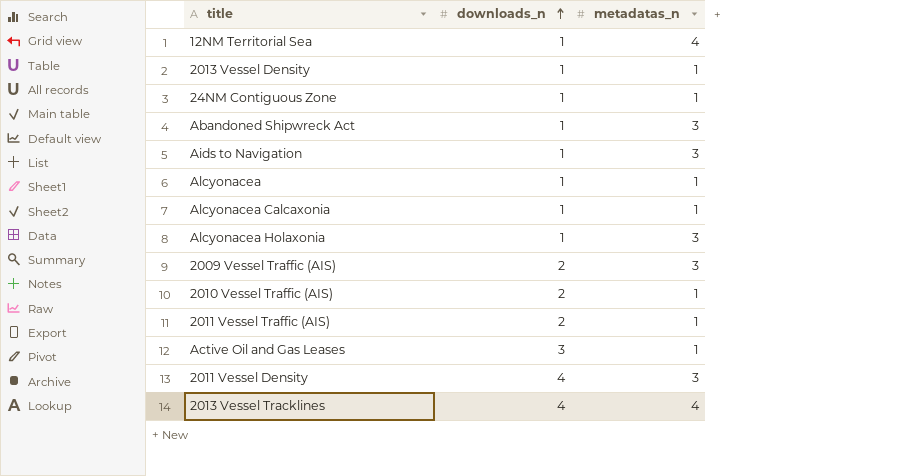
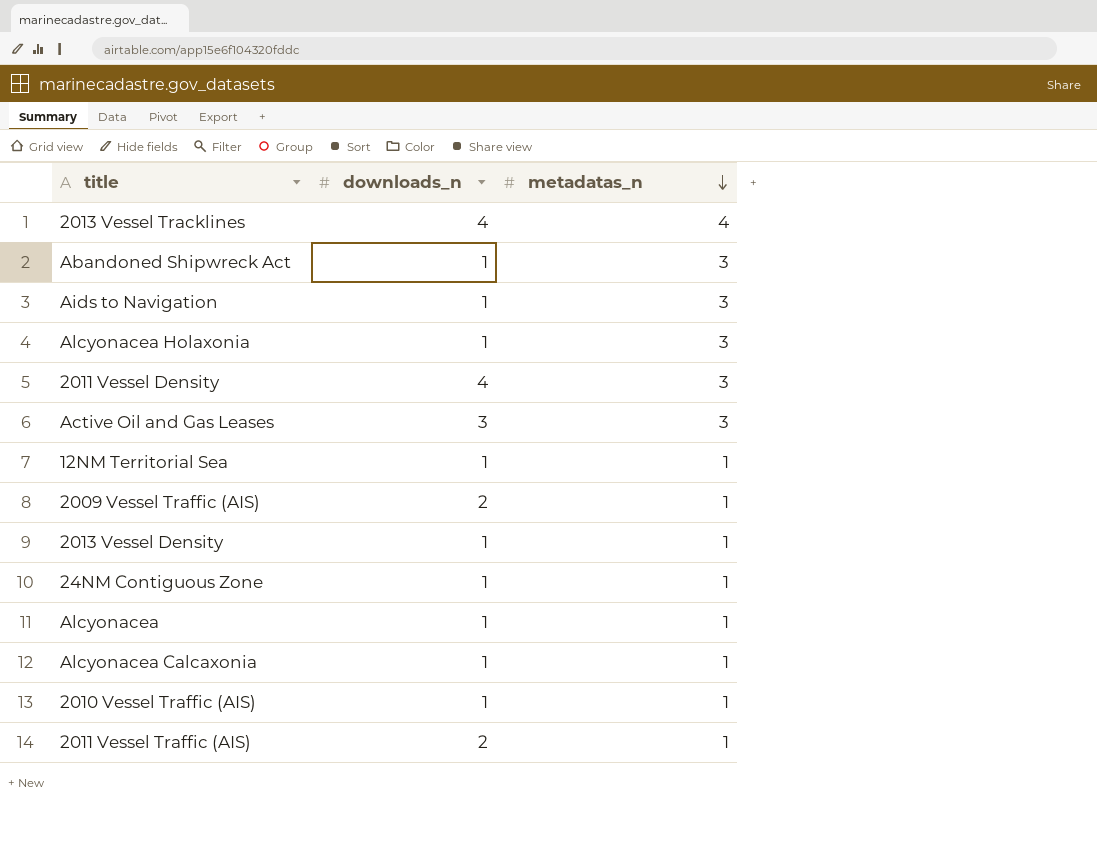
row order: downloads_n ascending -> metadatas_n descending
Active Oil and Gas Leases | metadatas_n: 1 -> 3
12NM Territorial Sea | metadatas_n: 4 -> 1
2009 Vessel Traffic (AIS) | metadatas_n: 3 -> 1
2010 Vessel Traffic (AIS) | downloads_n: 2 -> 1

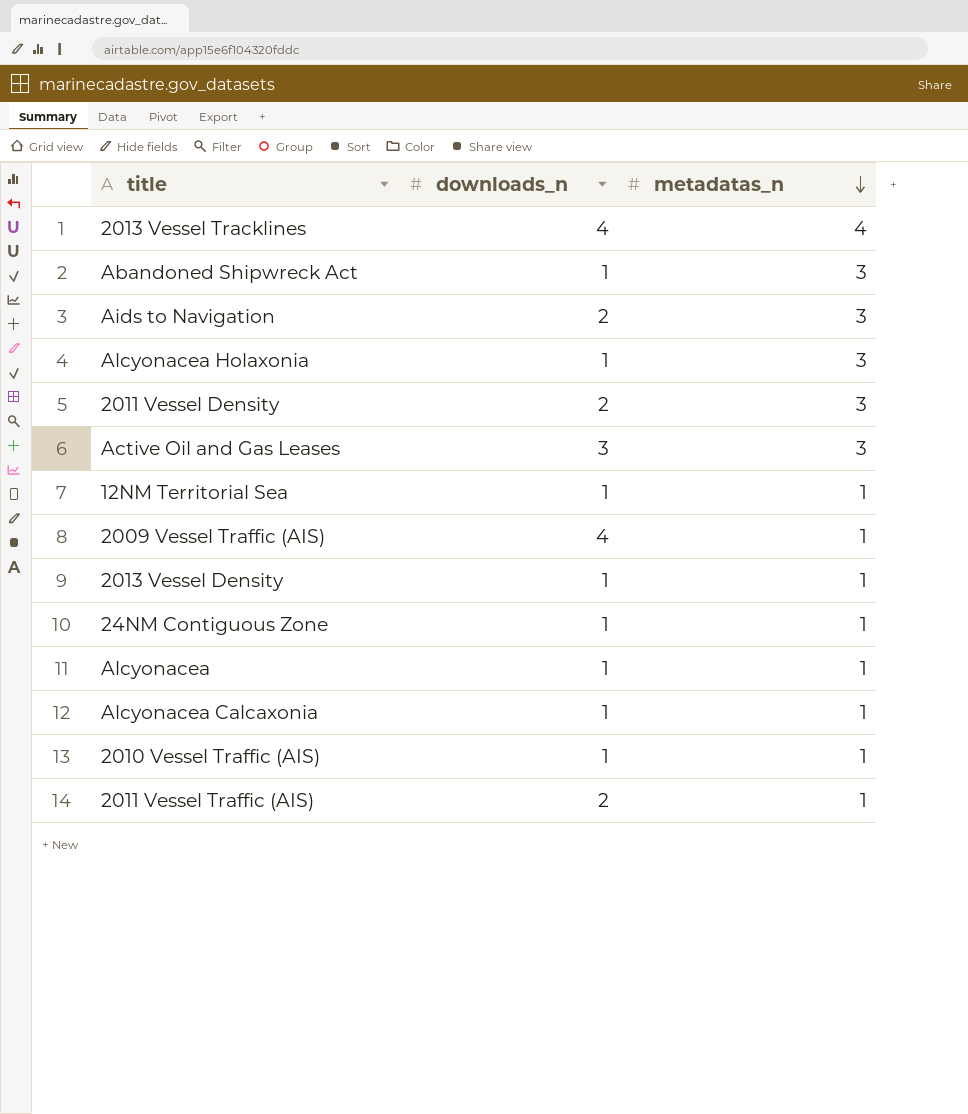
Aids to Navigation | downloads_n: 1 -> 2
2011 Vessel Density | downloads_n: 4 -> 2
2009 Vessel Traffic (AIS) | downloads_n: 2 -> 4

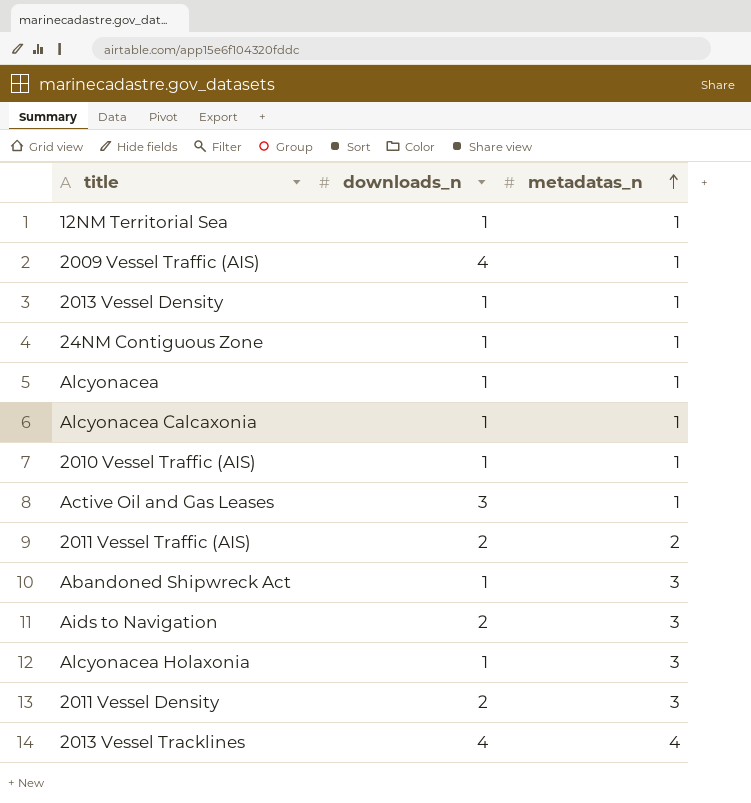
row order: metadatas_n descending -> metadatas_n ascending
Active Oil and Gas Leases | metadatas_n: 3 -> 1
2011 Vessel Traffic (AIS) | metadatas_n: 1 -> 2

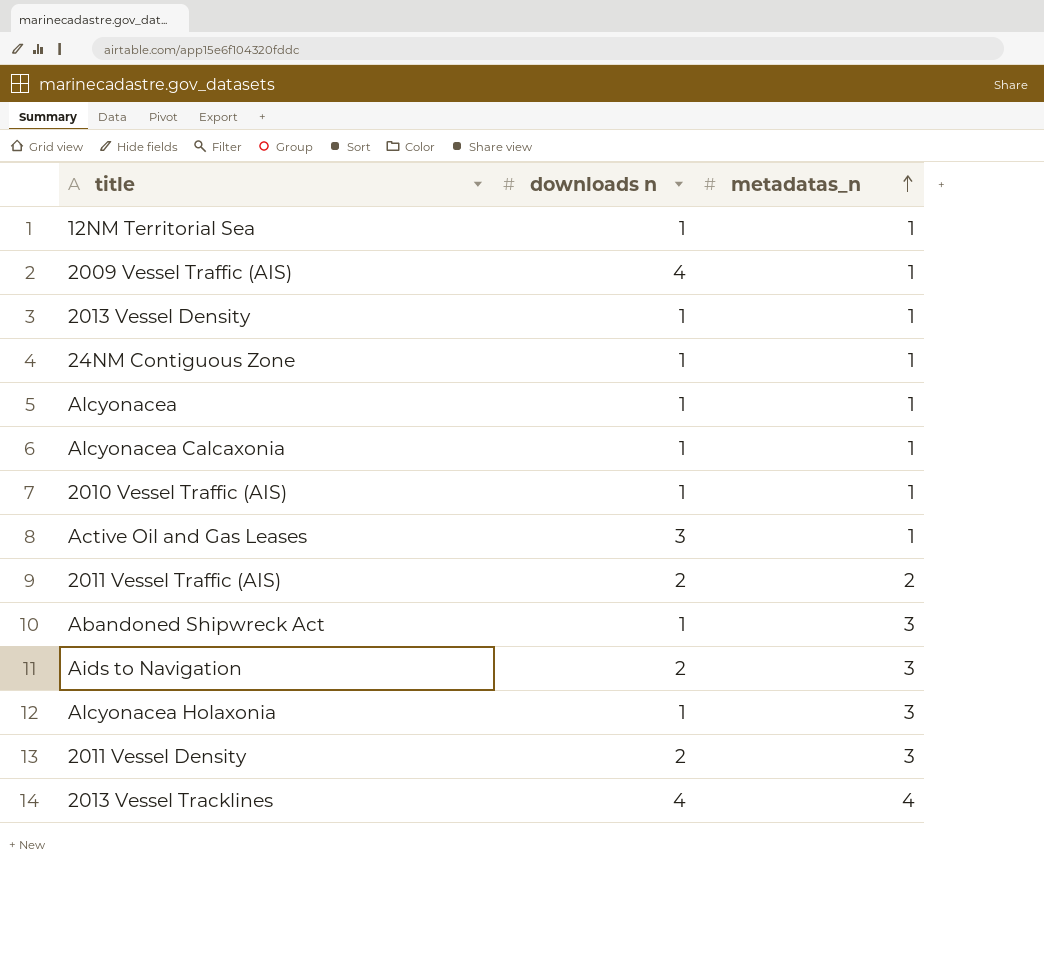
column name: downloads_n -> downloads n

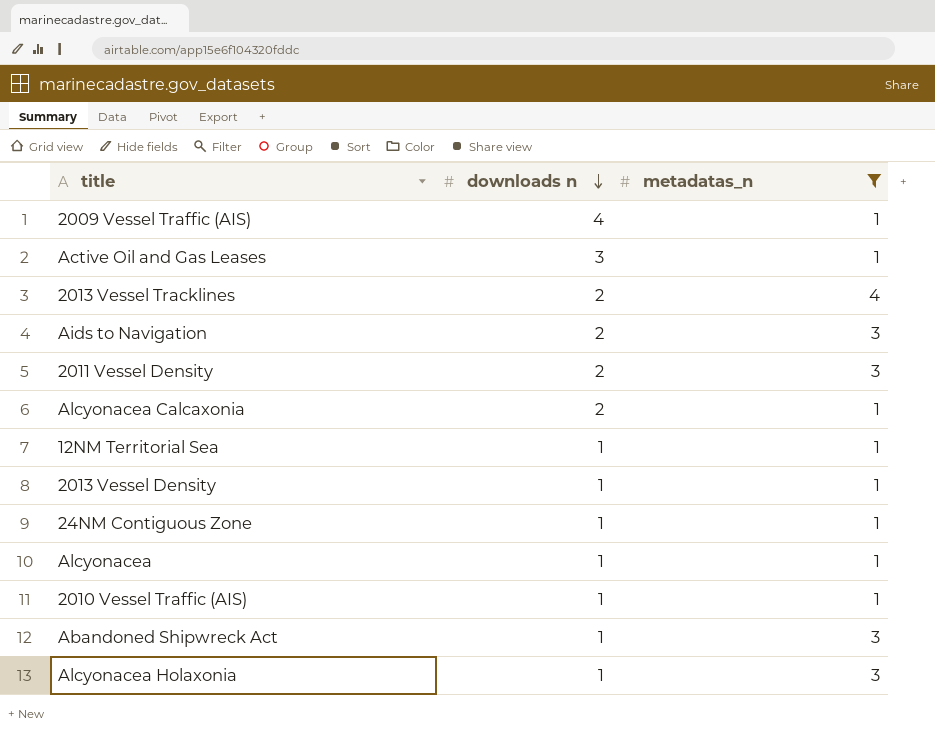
filter: none -> metadatas_n != 2
row order: metadatas_n ascending -> downloads n descending
2013 Vessel Tracklines | downloads n: 4 -> 2
Alcyonacea Calcaxonia | downloads n: 1 -> 2

